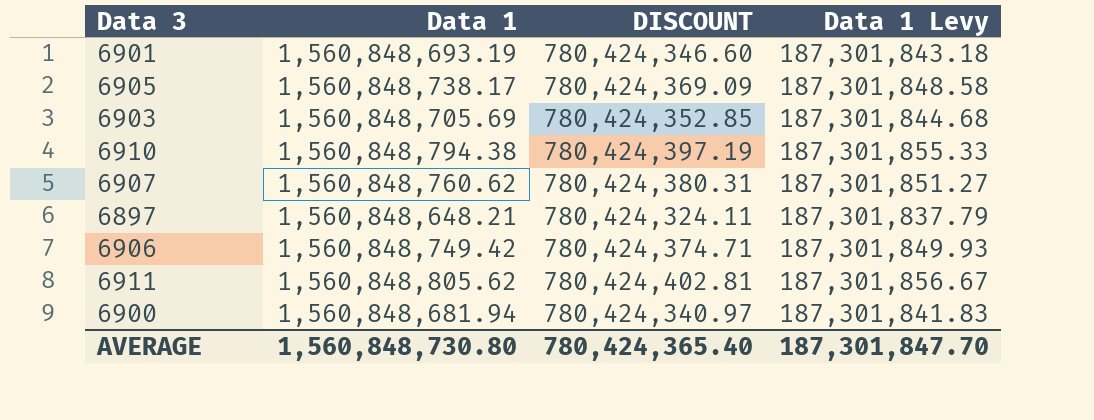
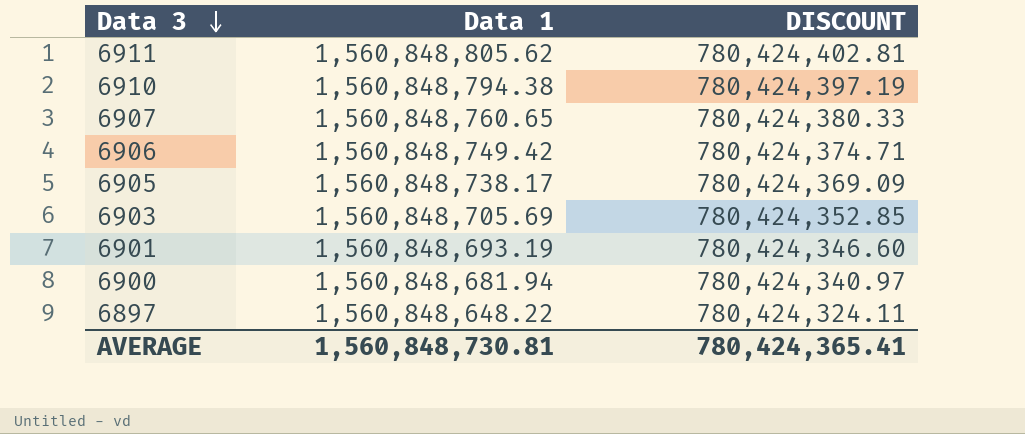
row order: none -> Data 3 descending
column Data 1 Levy | formula: [Data 1] * 0.12 -> none
6907 | Data 1: 1,560,848,760.62 -> 1,560,848,760.65
6907 | DISCOUNT: 780,424,380.31 -> 780,424,380.33
6897 | Data 1: 1,560,848,648.21 -> 1,560,848,648.22
AVERAGE | Data 1: 1,560,848,730.80 -> 1,560,848,730.81
AVERAGE | DISCOUNT: 780,424,365.40 -> 780,424,365.41

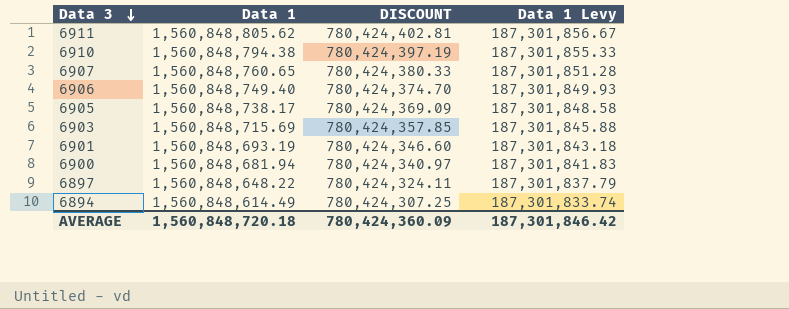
column Data 1 Levy | formula: none -> [Data 1] * 0.12
6906 | Data 1: 1,560,848,749.42 -> 1,560,848,749.40
6906 | DISCOUNT: 780,424,374.71 -> 780,424,374.70
6903 | Data 1: 1,560,848,705.69 -> 1,560,848,715.69
6903 | DISCOUNT: 780,424,352.85 -> 780,424,357.85
row 6894: none -> 1,560,848,614.49 | 780,424,307.25 | 187,301,833.74
AVERAGE | Data 1: 1,560,848,730.81 -> 1,560,848,720.18
AVERAGE | DISCOUNT: 780,424,365.41 -> 780,424,360.09

